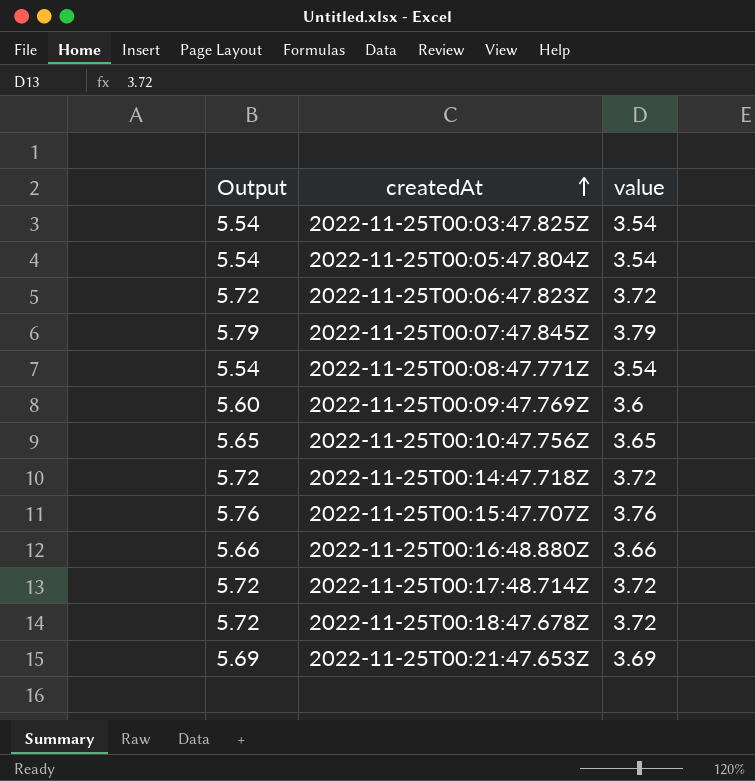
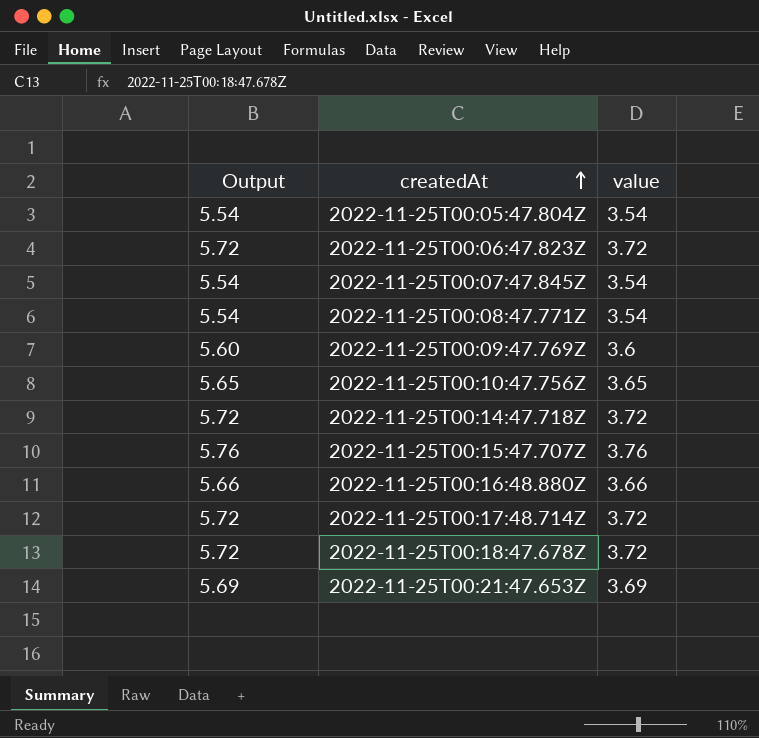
row 2022-11-25T00:03:47.825Z: 5.54 | 3.54 -> none
2022-11-25T00:07:47.845Z | Output: 5.79 -> 5.54
2022-11-25T00:07:47.845Z | value: 3.79 -> 3.54

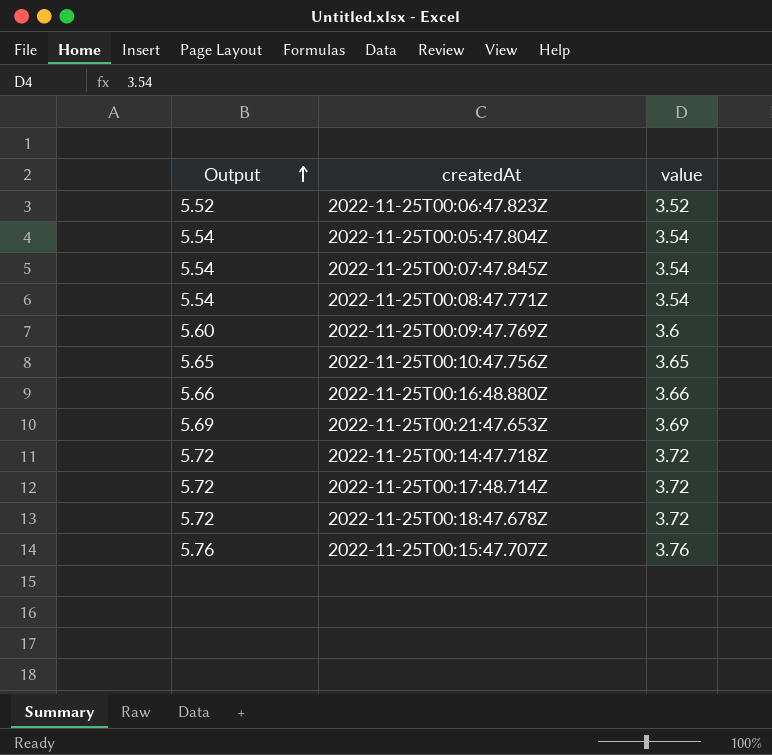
row order: createdAt ascending -> Output ascending
2022-11-25T00:06:47.823Z | Output: 5.72 -> 5.52
2022-11-25T00:06:47.823Z | value: 3.72 -> 3.52

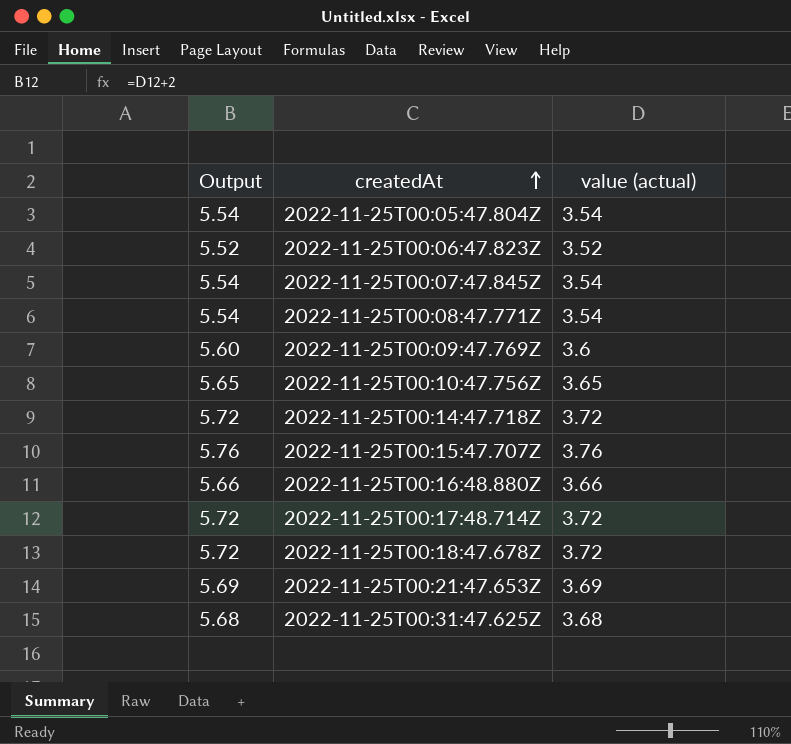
row order: Output ascending -> createdAt ascending
column name: value -> value (actual)
row 2022-11-25T00:31:47.625Z: none -> 5.68 | 3.68

